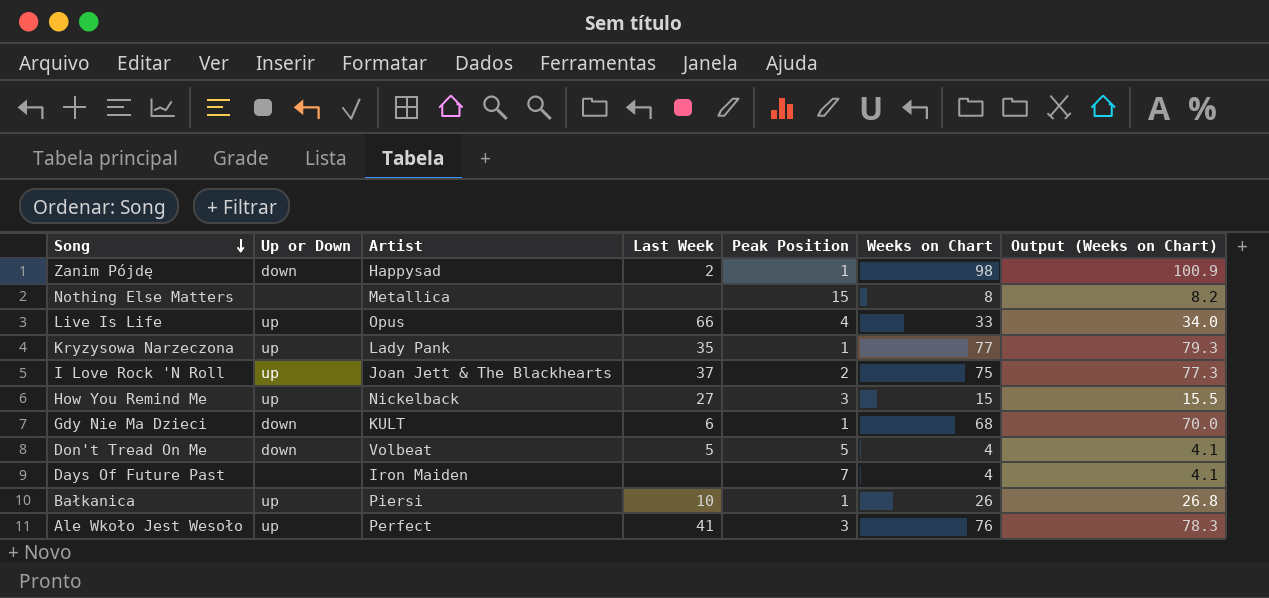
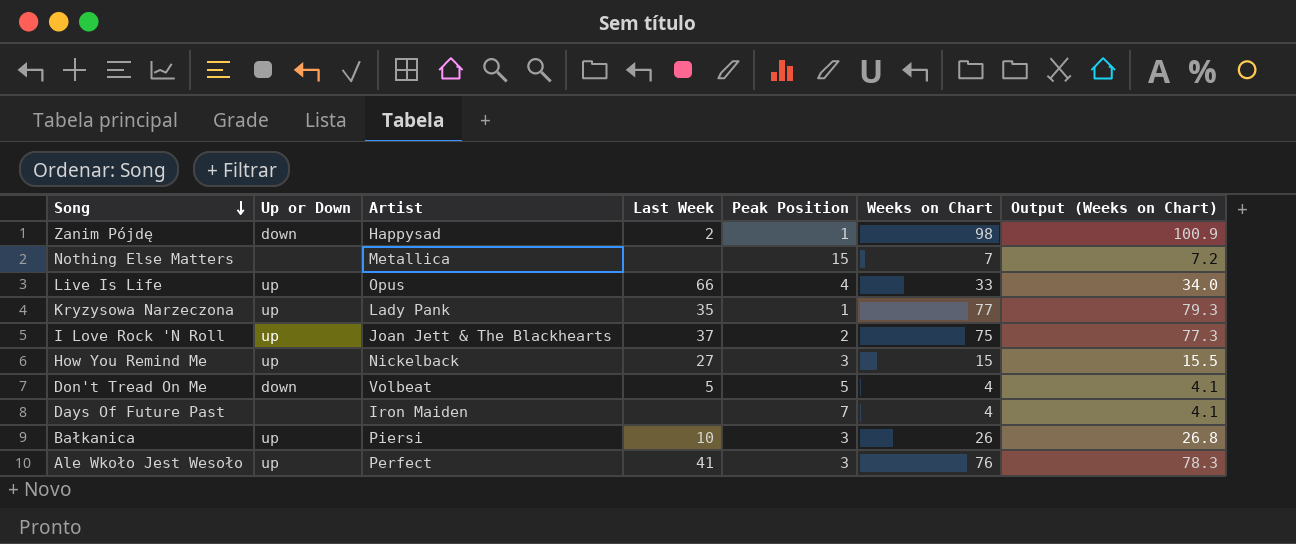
row Gdy Nie Ma Dzieci: down | KULT | 6 | 1 | 68 | 70.0 -> none
Nothing Else Matters | Weeks on Chart: 8 -> 7
Nothing Else Matters | Output (Weeks on Chart): 8.2 -> 7.2
Bałkanica | Peak Position: 1 -> 3

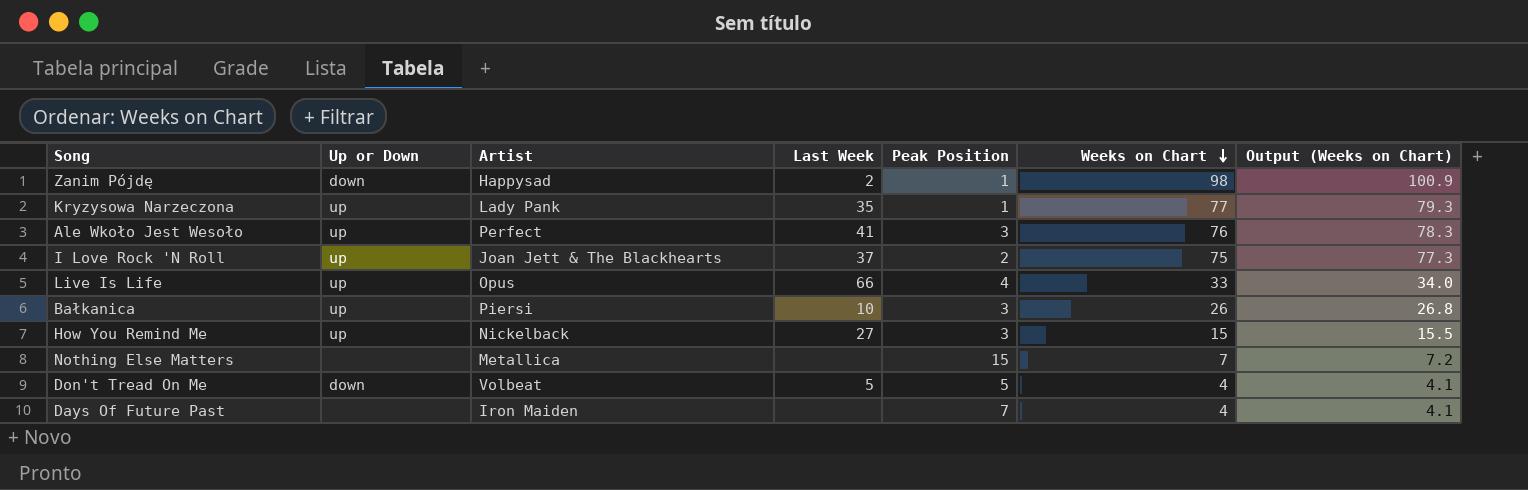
row order: Song descending -> Weeks on Chart descending

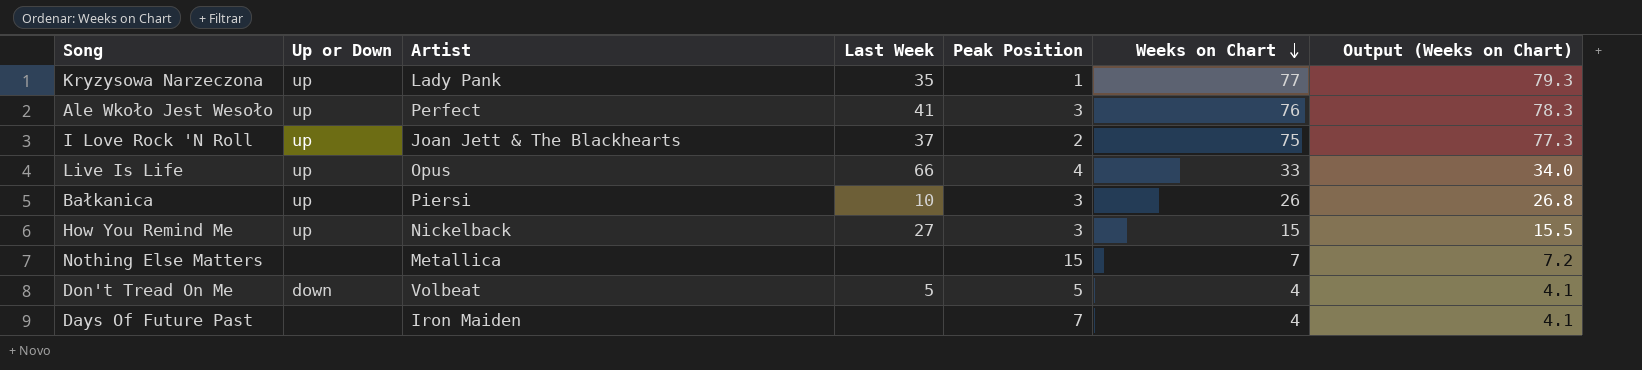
row Zanim Pójdę: down | Happysad | 2 | 1 | 98 | 100.9 -> none

